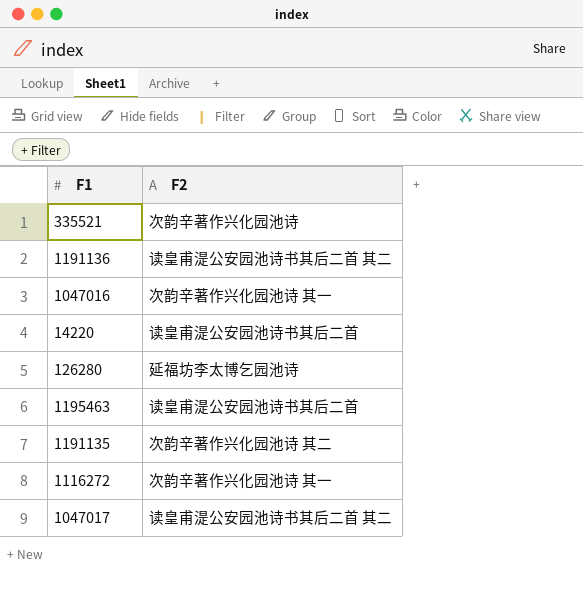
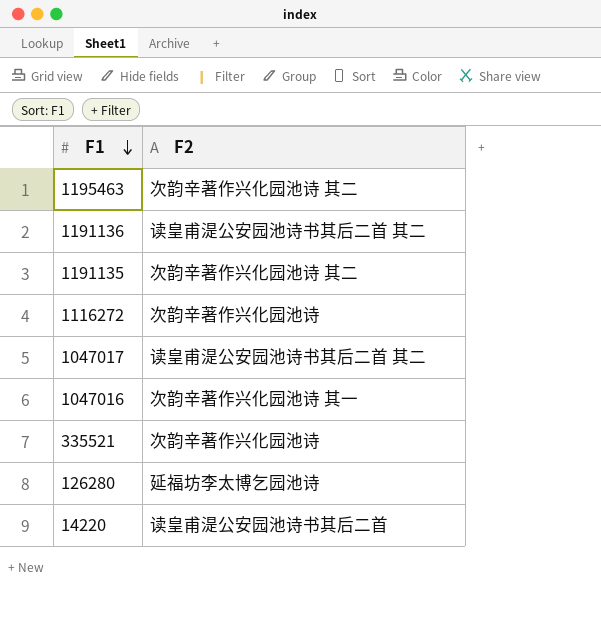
row order: none -> F1 descending
1195463 | F2: 读皇甫湜公安园池诗书其后二首 -> 次韵辛著作兴化园池诗 其二
1116272 | F2: 次韵辛著作兴化园池诗 其一 -> 次韵辛著作兴化园池诗

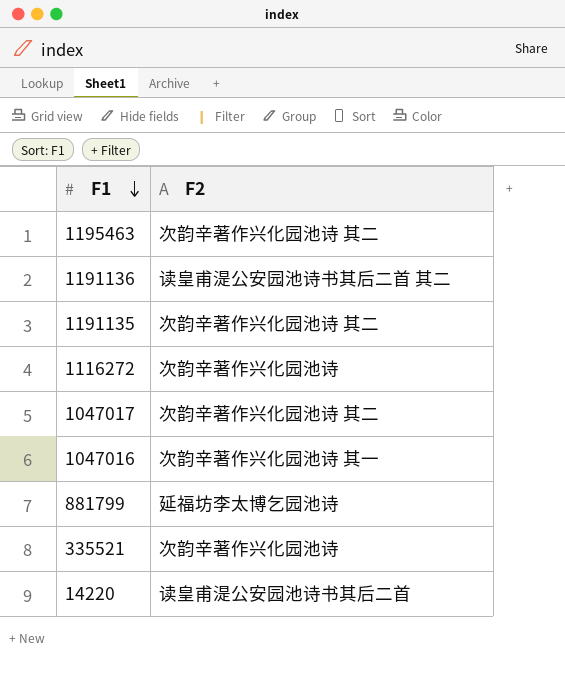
row 126280: 延福坊李太博乞园池诗 -> none
1047017 | F2: 读皇甫湜公安园池诗书其后二首 其二 -> 次韵辛著作兴化园池诗 其二
row 881799: none -> 延福坊李太博乞园池诗

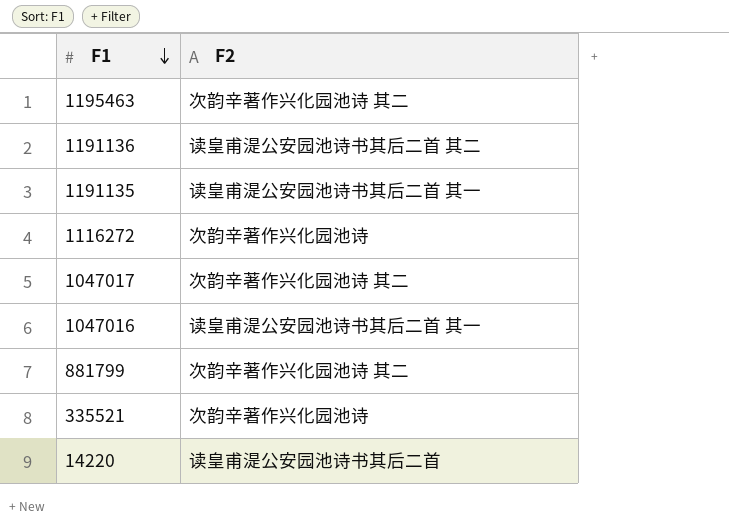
1191135 | F2: 次韵辛著作兴化园池诗 其二 -> 读皇甫湜公安园池诗书其后二首 其一
1047016 | F2: 次韵辛著作兴化园池诗 其一 -> 读皇甫湜公安园池诗书其后二首 其一
881799 | F2: 延福坊李太博乞园池诗 -> 次韵辛著作兴化园池诗 其二

